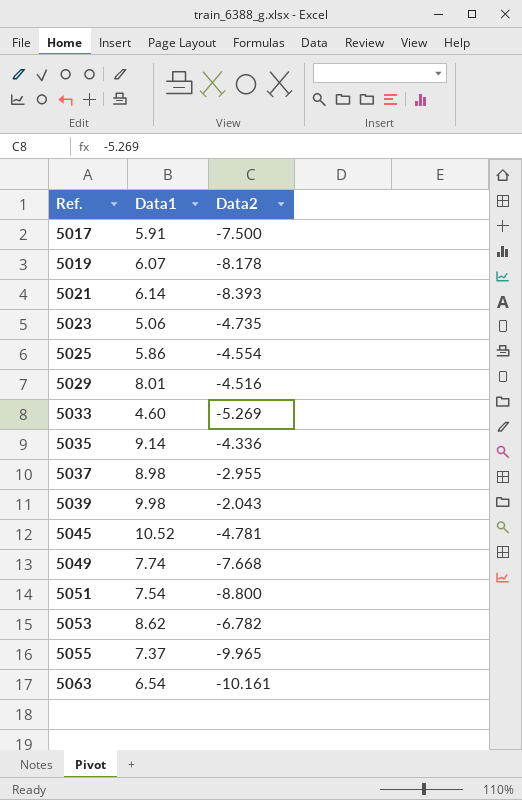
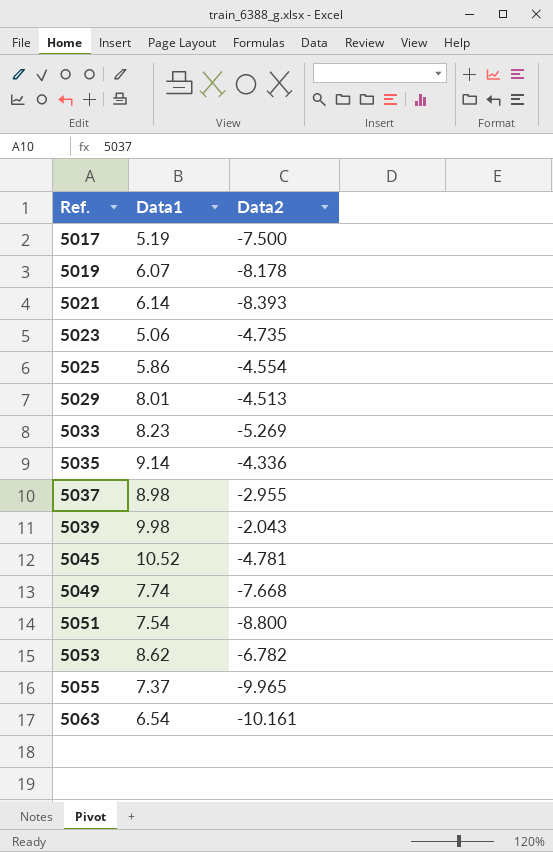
5017 | Data1: 5.91 -> 5.19
5029 | Data2: -4.516 -> -4.513
5033 | Data1: 4.60 -> 8.23

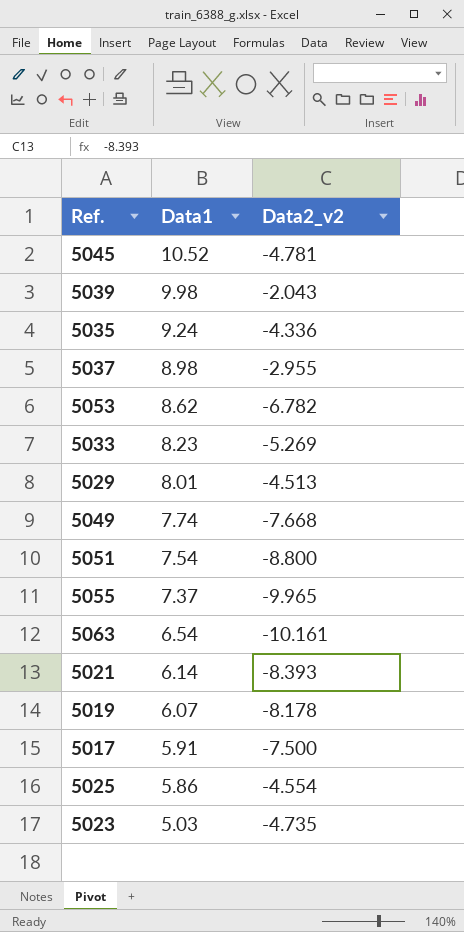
row order: Ref. ascending -> Data1 descending
column name: Data2 -> Data2_v2
5035 | Data1: 9.14 -> 9.24
5017 | Data1: 5.19 -> 5.91
5023 | Data1: 5.06 -> 5.03

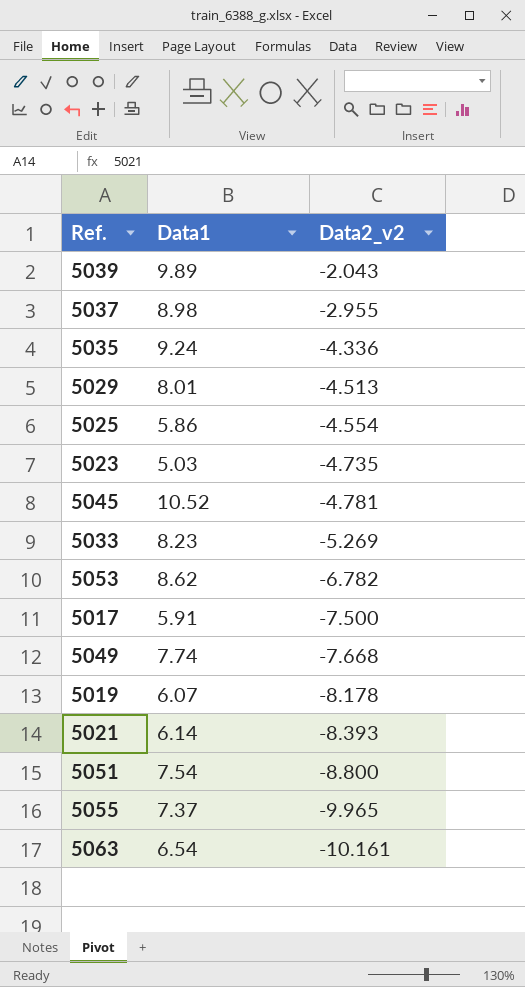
row order: Data1 descending -> Data2_v2 descending
5039 | Data1: 9.98 -> 9.89

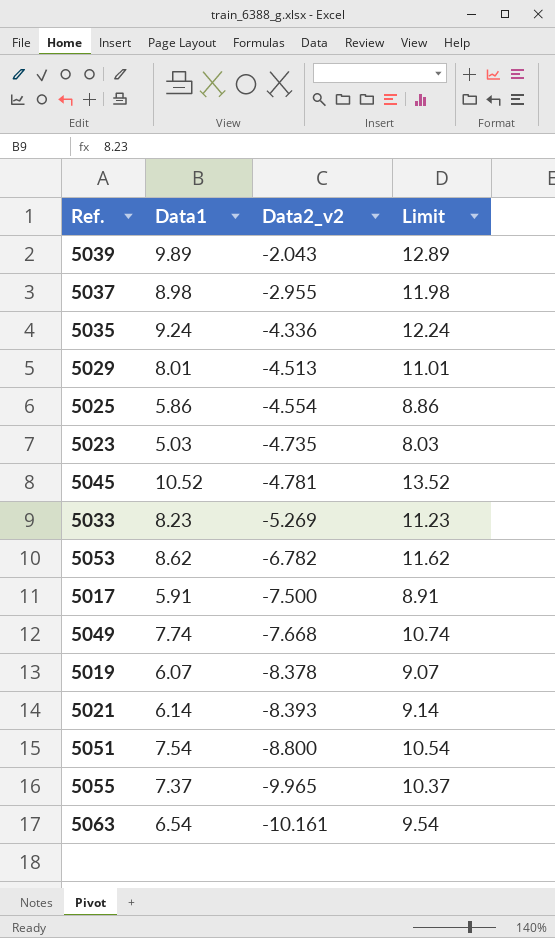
column Limit | formula: none -> [Data1] + 3
5019 | Data2_v2: -8.178 -> -8.378

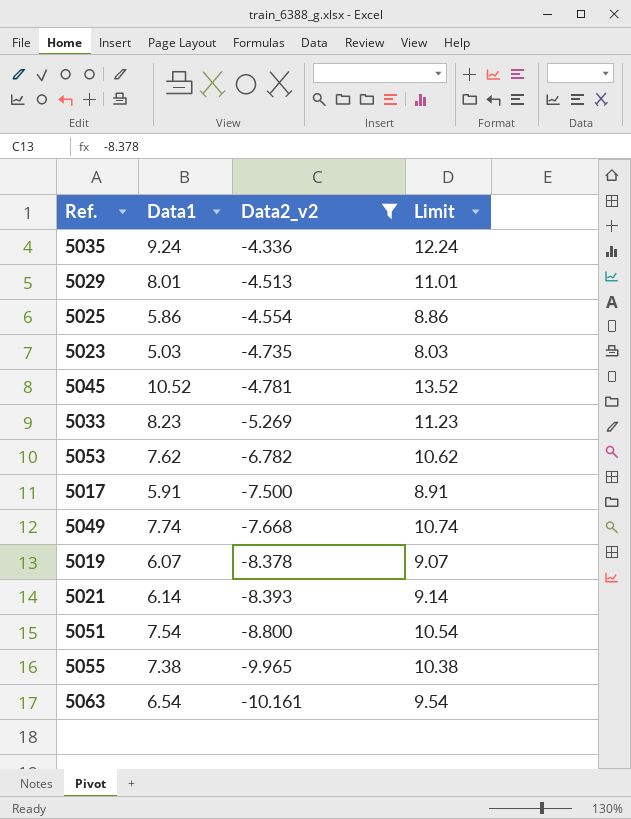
filter: none -> Data2_v2 <= -4.336
5053 | Data1: 8.62 -> 7.62
5053 | Limit: 11.62 -> 10.62
5055 | Data1: 7.37 -> 7.38
5055 | Limit: 10.37 -> 10.38

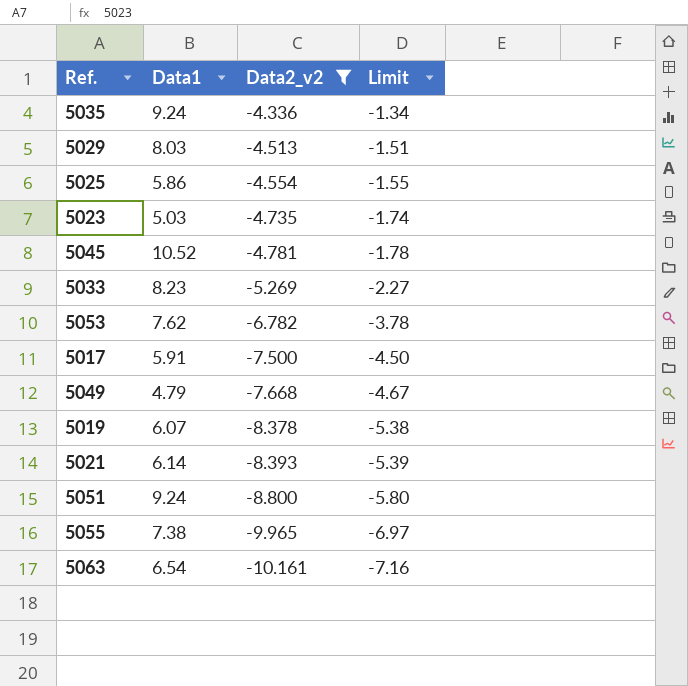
column Limit | formula: [Data1] + 3 -> [Data2_v2] + 3
5029 | Data1: 8.01 -> 8.03
5049 | Data1: 7.74 -> 4.79
5051 | Data1: 7.54 -> 9.24

